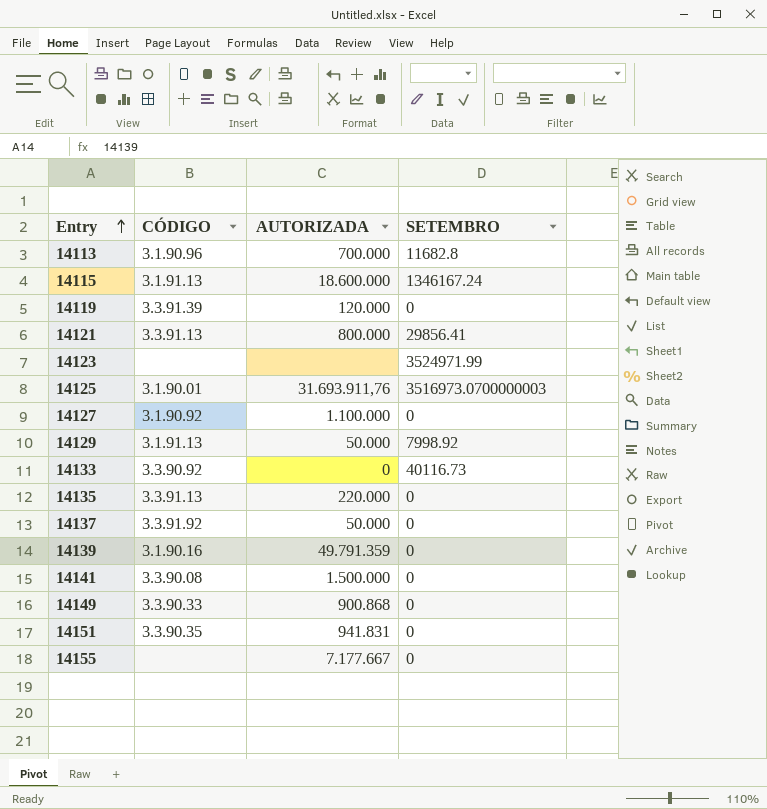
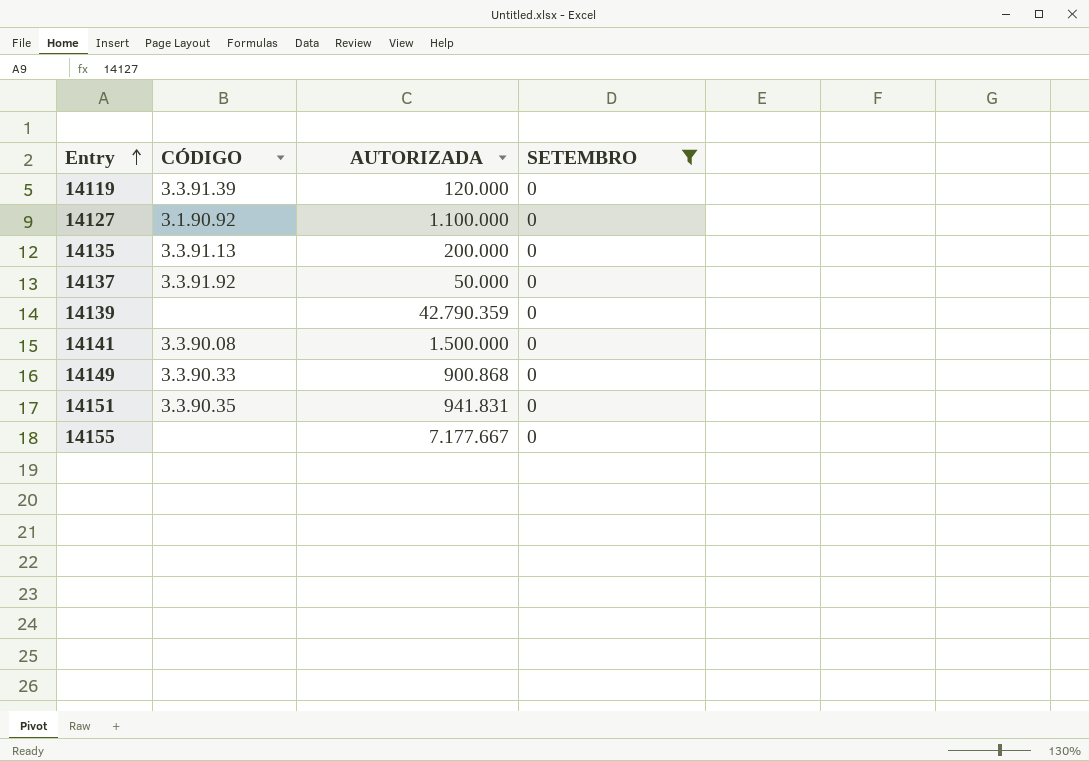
filter: none -> SETEMBRO = 0
14135 | AUTORIZADA: 220.000 -> 200.000
14139 | CÓDIGO: 3.1.90.16 -> none
14139 | AUTORIZADA: 49.791.359 -> 42.790.359

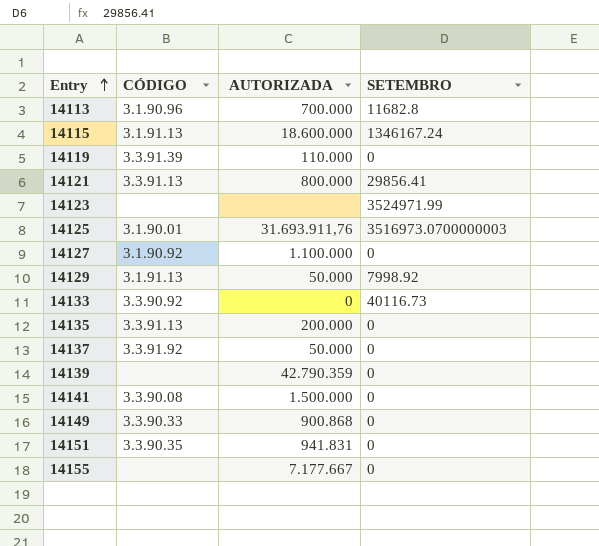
filter: SETEMBRO = 0 -> none
14119 | AUTORIZADA: 120.000 -> 110.000

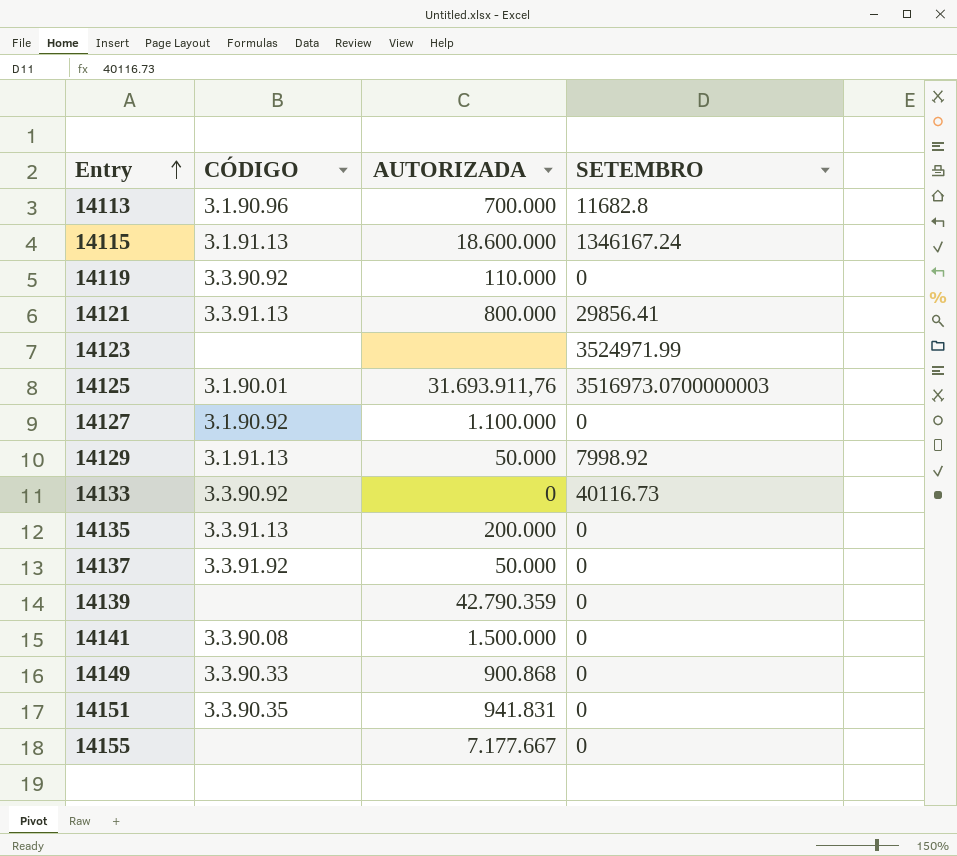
14119 | CÓDIGO: 3.3.91.39 -> 3.3.90.92

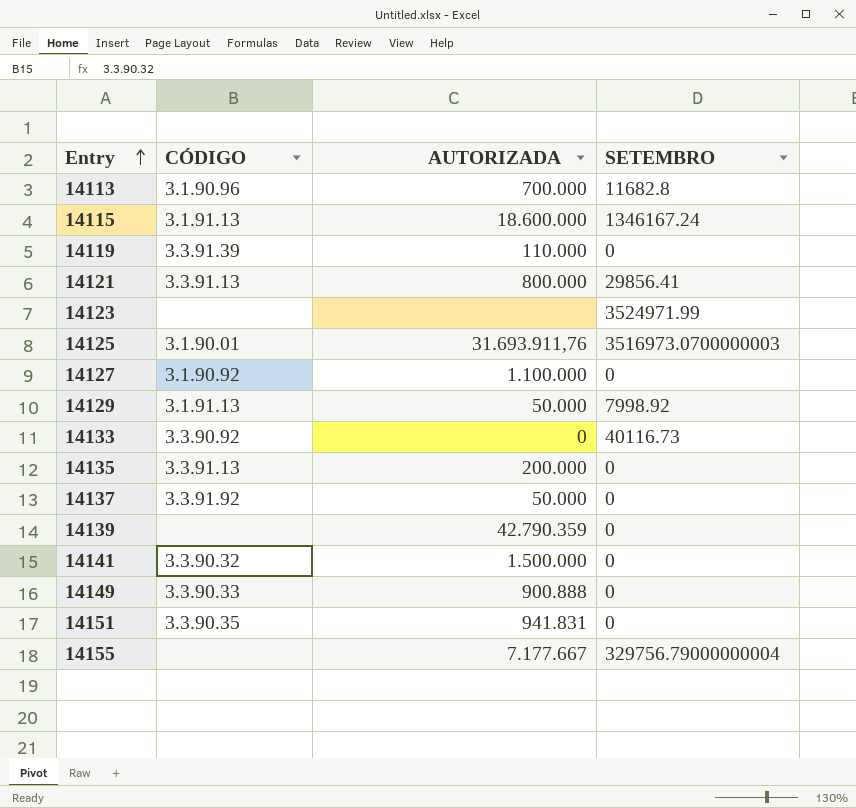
14119 | CÓDIGO: 3.3.90.92 -> 3.3.91.39
14141 | CÓDIGO: 3.3.90.08 -> 3.3.90.32
14149 | AUTORIZADA: 900.868 -> 900.888
14155 | SETEMBRO: 0 -> 329756.79000000004

